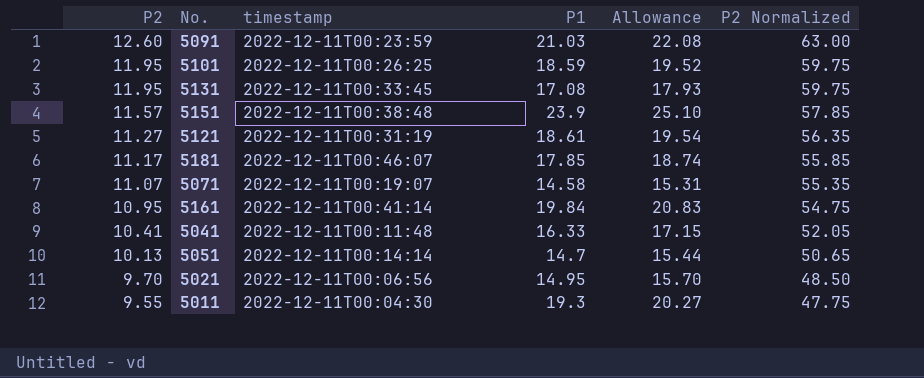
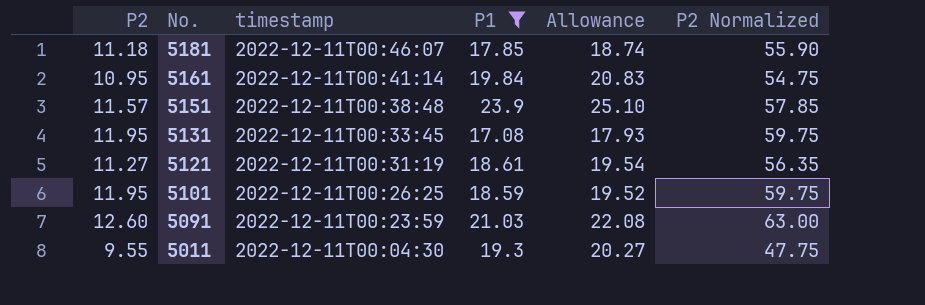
filter: none -> P1 >= 17.08
row order: P2 descending -> No. descending
5181 | P2: 11.17 -> 11.18
5181 | P2 Normalized: 55.85 -> 55.90

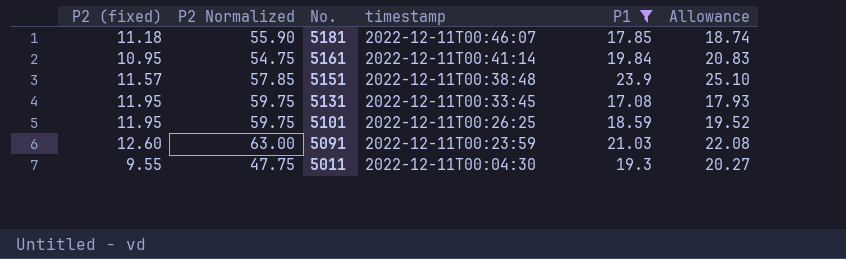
column name: P2 -> P2 (fixed)
column P2 Normalized | position: 6 -> 2
row 5121: 11.27 | 2022-12-11T00:31:19 | 18.61 | 19.54 | 56.35 -> none

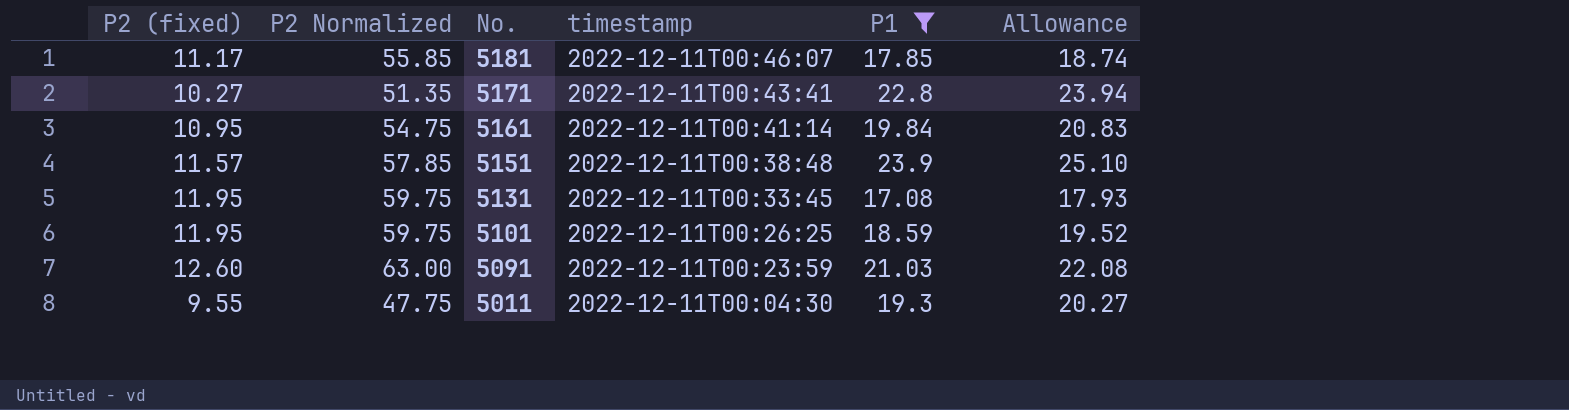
5181 | P2 (fixed): 11.18 -> 11.17
5181 | P2 Normalized: 55.90 -> 55.85
row 5171: none -> 10.27 | 51.35 | 2022-12-11T00:43:41 | 22.8 | 23.94

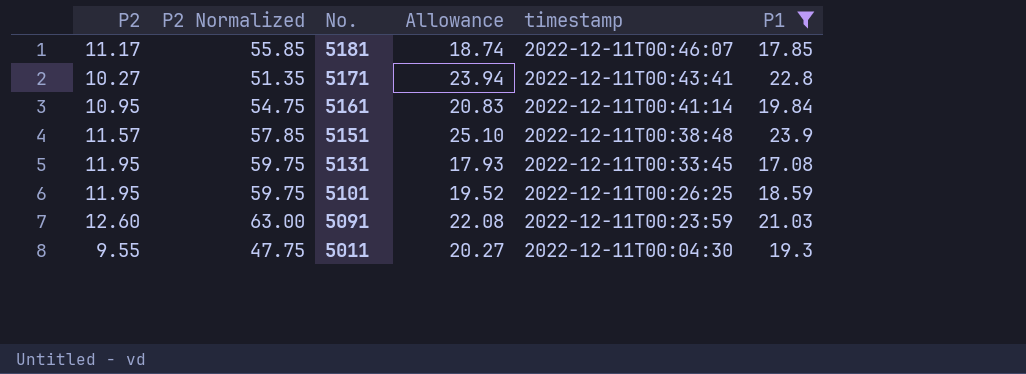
column name: P2 (fixed) -> P2
column Allowance | position: 6 -> 4

